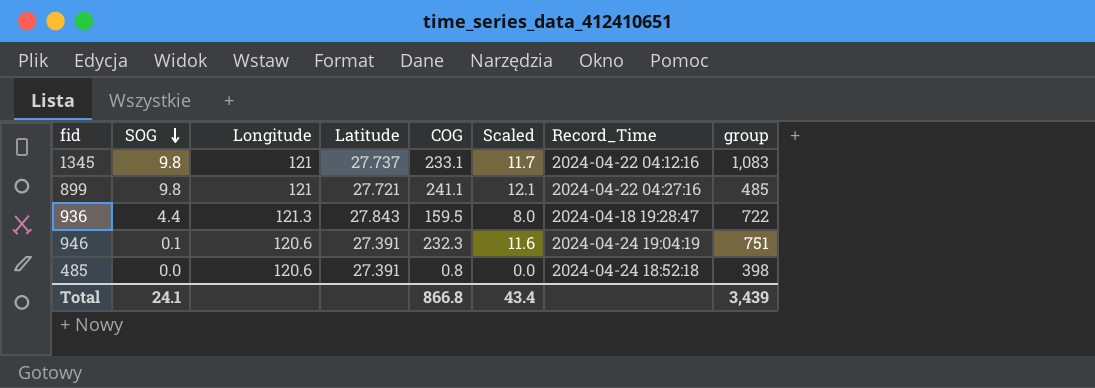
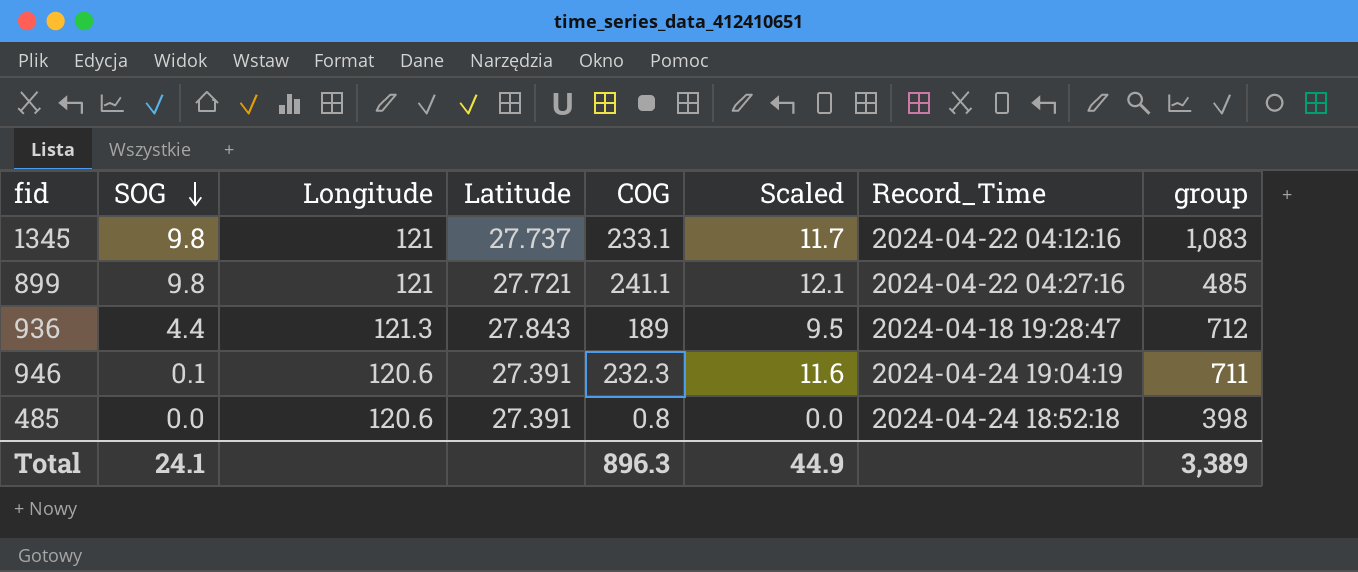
936 | COG: 159.5 -> 189
936 | Scaled: 8.0 -> 9.5
936 | group: 722 -> 712
946 | group: 751 -> 711
Total | COG: 866.8 -> 896.3
Total | Scaled: 43.4 -> 44.9
Total | group: 3,439 -> 3,389

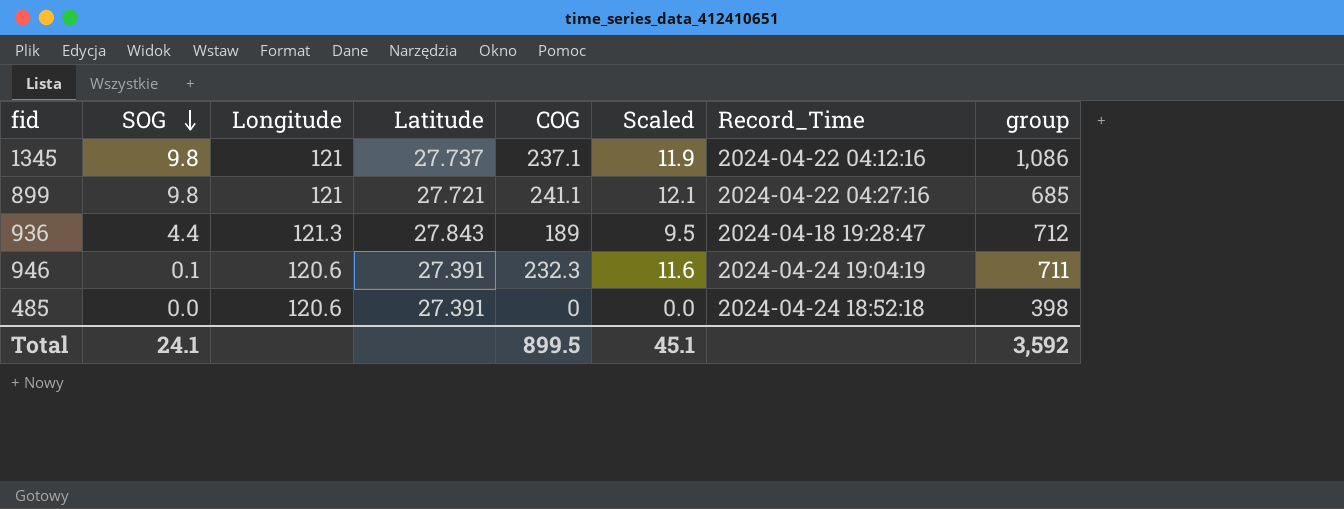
1345 | COG: 233.1 -> 237.1
1345 | Scaled: 11.7 -> 11.9
1345 | group: 1,083 -> 1,086
899 | group: 485 -> 685
485 | COG: 0.8 -> 0
Total | COG: 896.3 -> 899.5
Total | Scaled: 44.9 -> 45.1
Total | group: 3,389 -> 3,592

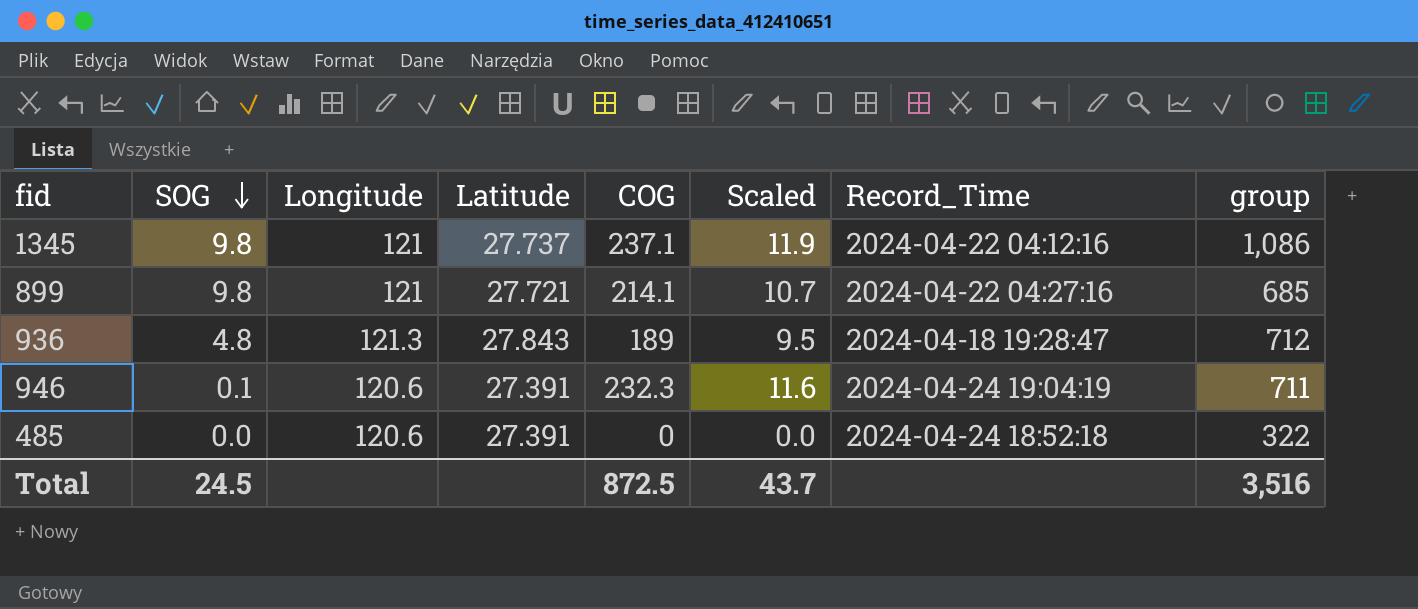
899 | COG: 241.1 -> 214.1
899 | Scaled: 12.1 -> 10.7
936 | SOG: 4.4 -> 4.8
485 | group: 398 -> 322
Total | SOG: 24.1 -> 24.5
Total | COG: 899.5 -> 872.5
Total | Scaled: 45.1 -> 43.7
Total | group: 3,592 -> 3,516

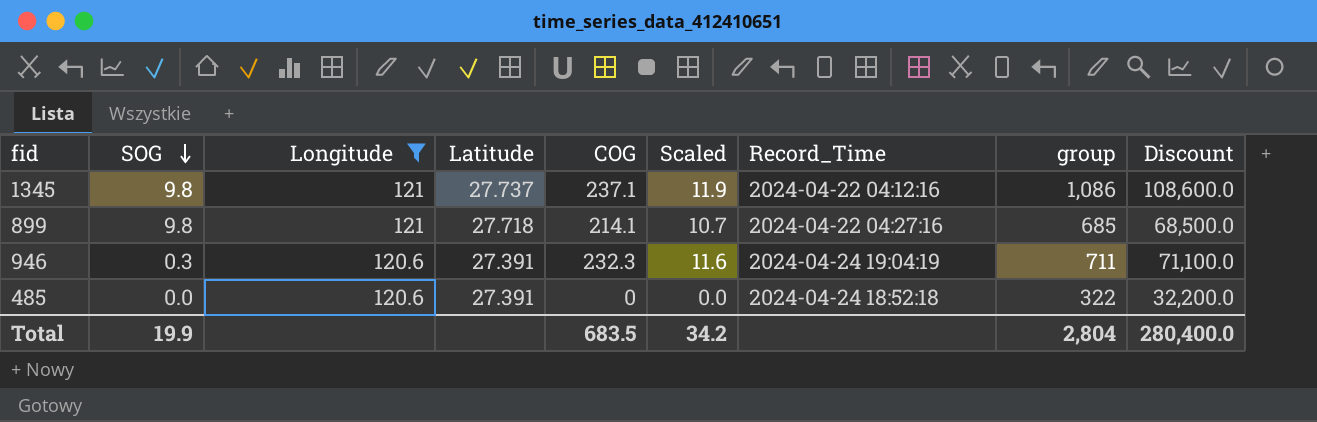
filter: none -> Longitude != 121.3
column Discount | formula: none -> [group] * 100
899 | Latitude: 27.721 -> 27.718
946 | SOG: 0.1 -> 0.3
Total | SOG: 24.5 -> 19.9
Total | COG: 872.5 -> 683.5
Total | Scaled: 43.7 -> 34.2
Total | group: 3,516 -> 2,804

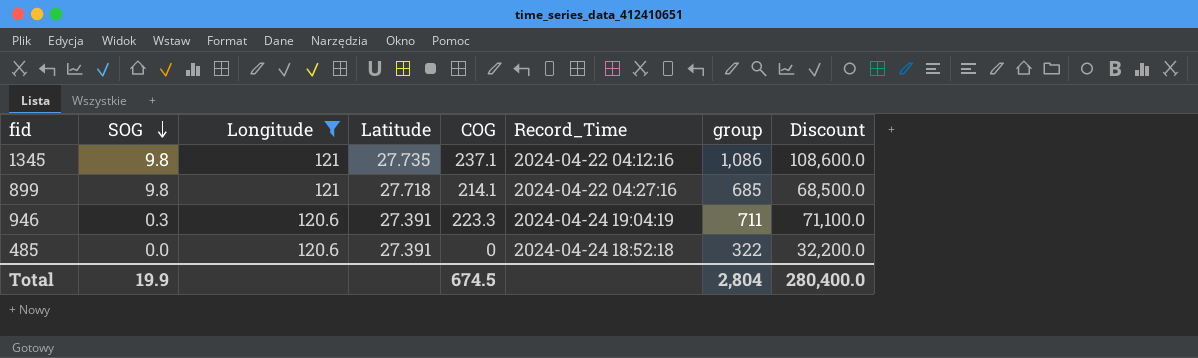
column Scaled | formula: [COG] * 0.05 -> none
1345 | Latitude: 27.737 -> 27.735
946 | COG: 232.3 -> 223.3
Total | COG: 683.5 -> 674.5

